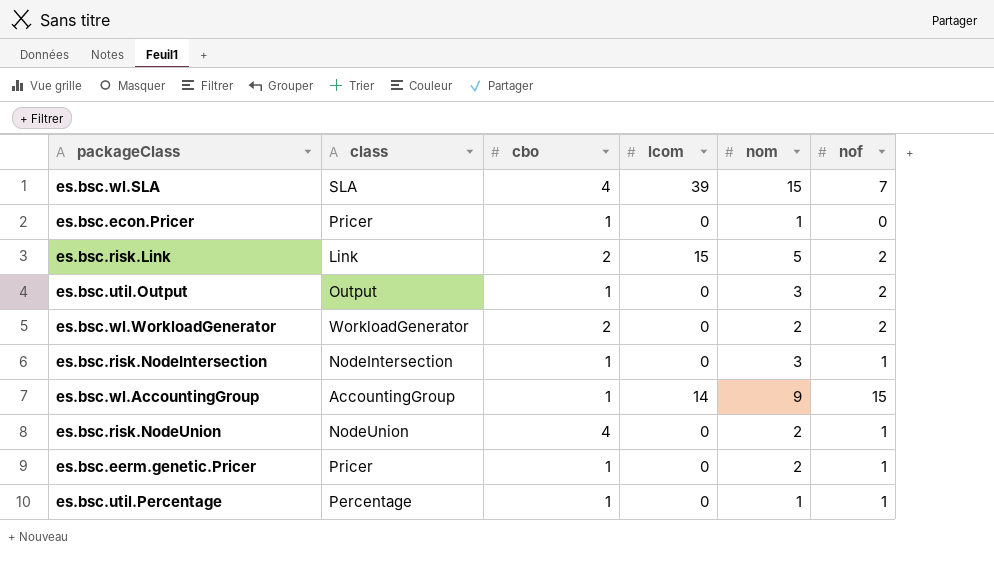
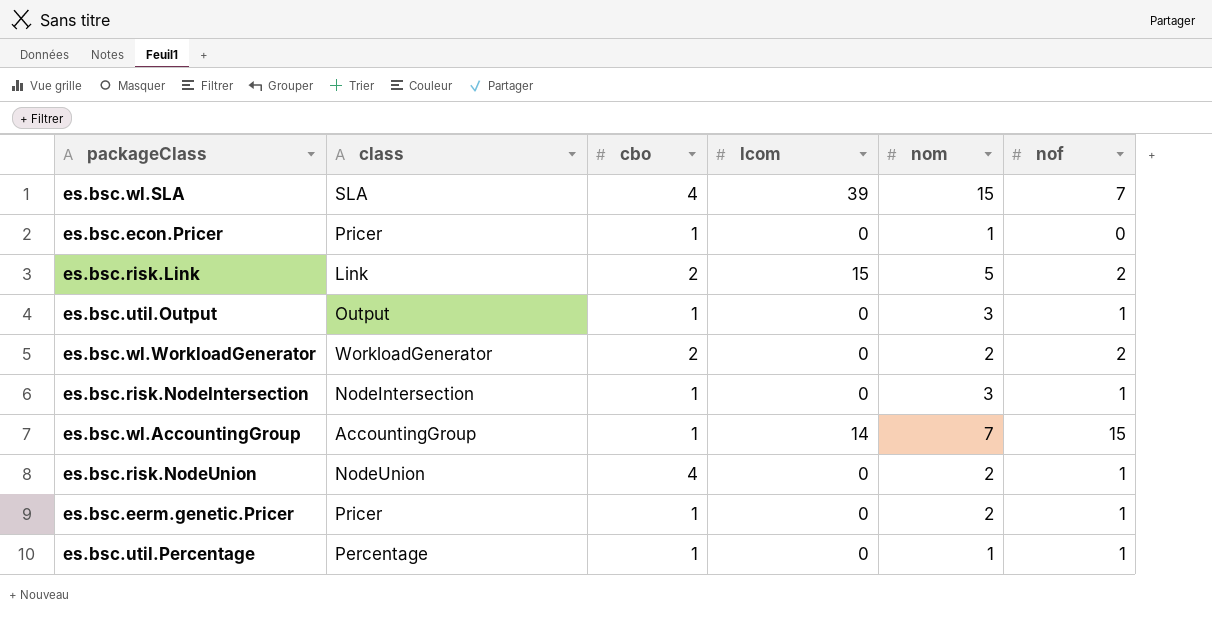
es.bsc.util.Output | nof: 2 -> 1
es.bsc.wl.AccountingGroup | nom: 9 -> 7

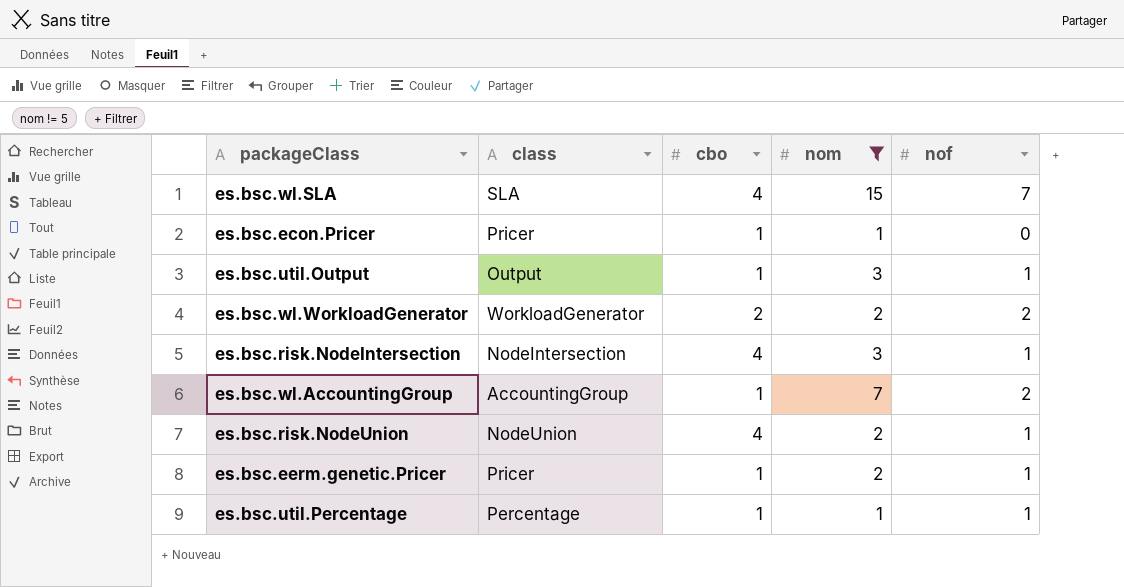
filter: none -> nom != 5
column lcom | position: 4 -> none
es.bsc.risk.NodeIntersection | cbo: 1 -> 4
es.bsc.wl.AccountingGroup | nof: 15 -> 2

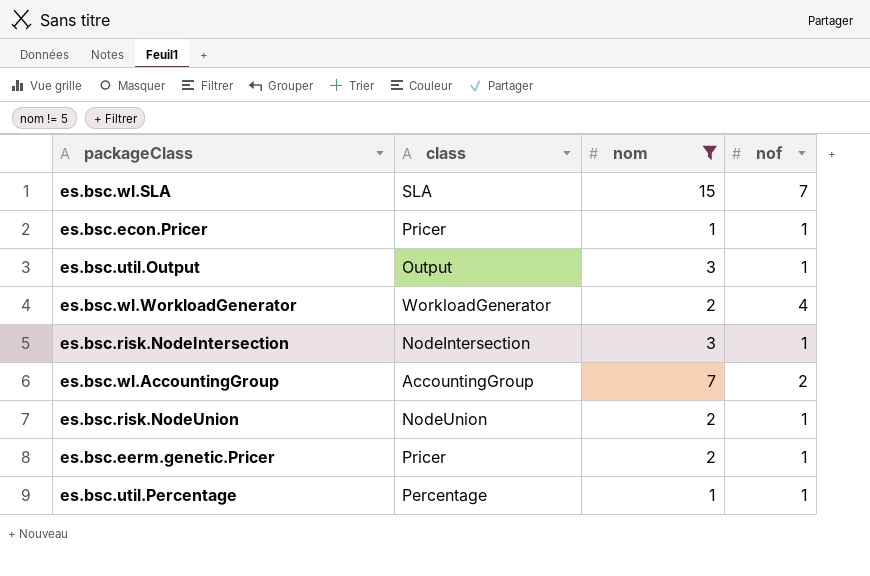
column cbo | position: 3 -> none
es.bsc.econ.Pricer | nof: 0 -> 1
es.bsc.wl.WorkloadGenerator | nof: 2 -> 4

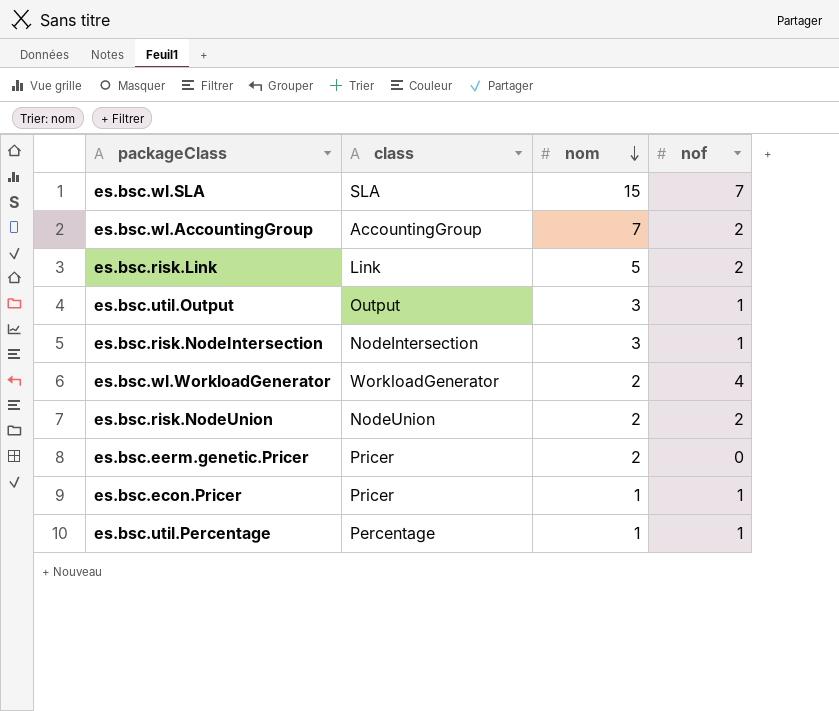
filter: nom != 5 -> none
row order: none -> nom descending
es.bsc.risk.NodeUnion | nof: 1 -> 2
es.bsc.eerm.genetic.Pricer | nof: 1 -> 0

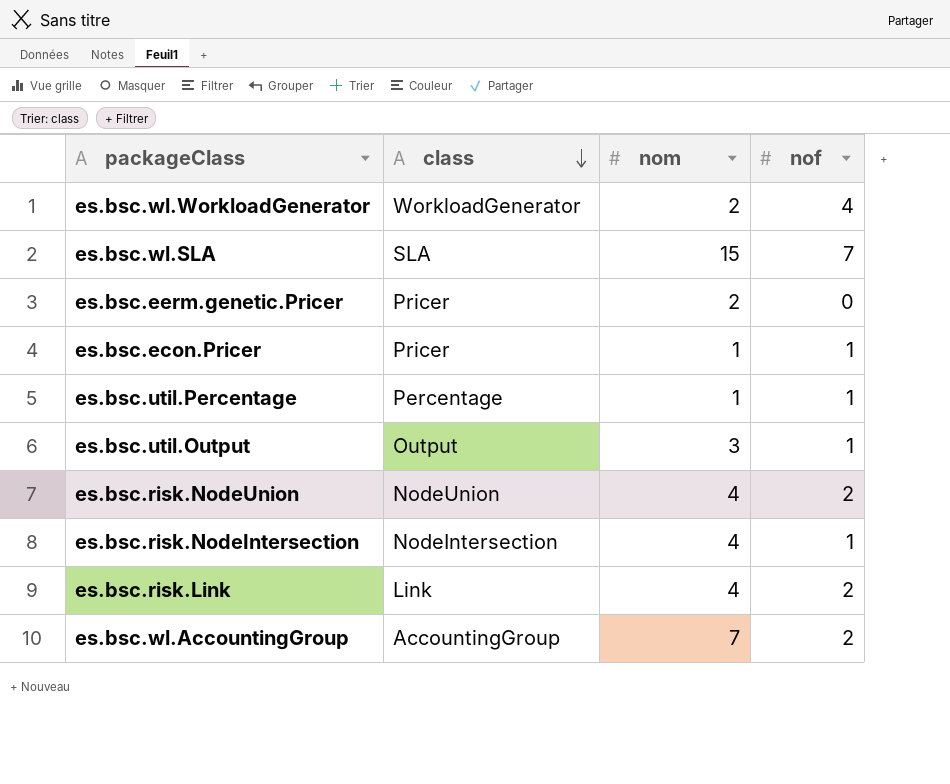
row order: nom descending -> class descending
es.bsc.risk.NodeUnion | nom: 2 -> 4
es.bsc.risk.NodeIntersection | nom: 3 -> 4
es.bsc.risk.Link | nom: 5 -> 4

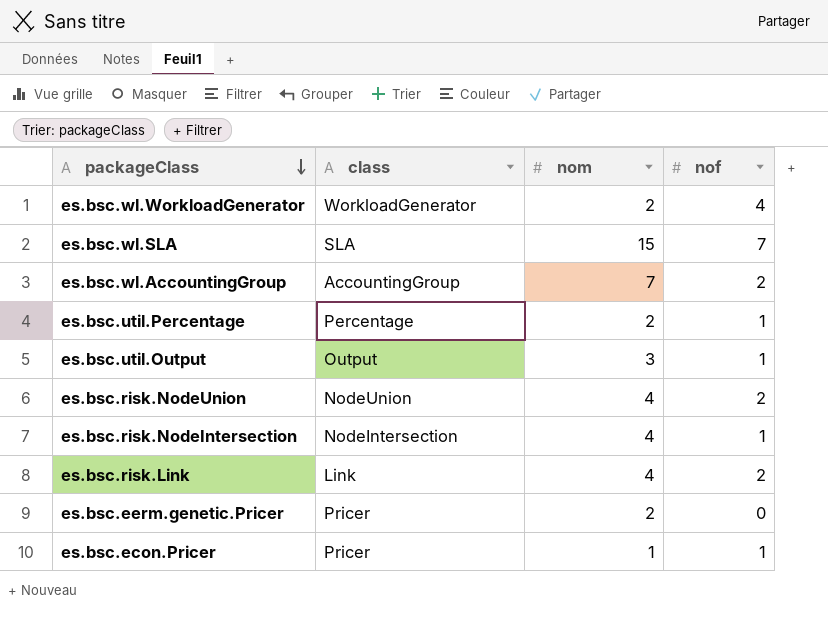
row order: class descending -> packageClass descending
es.bsc.util.Percentage | nom: 1 -> 2

